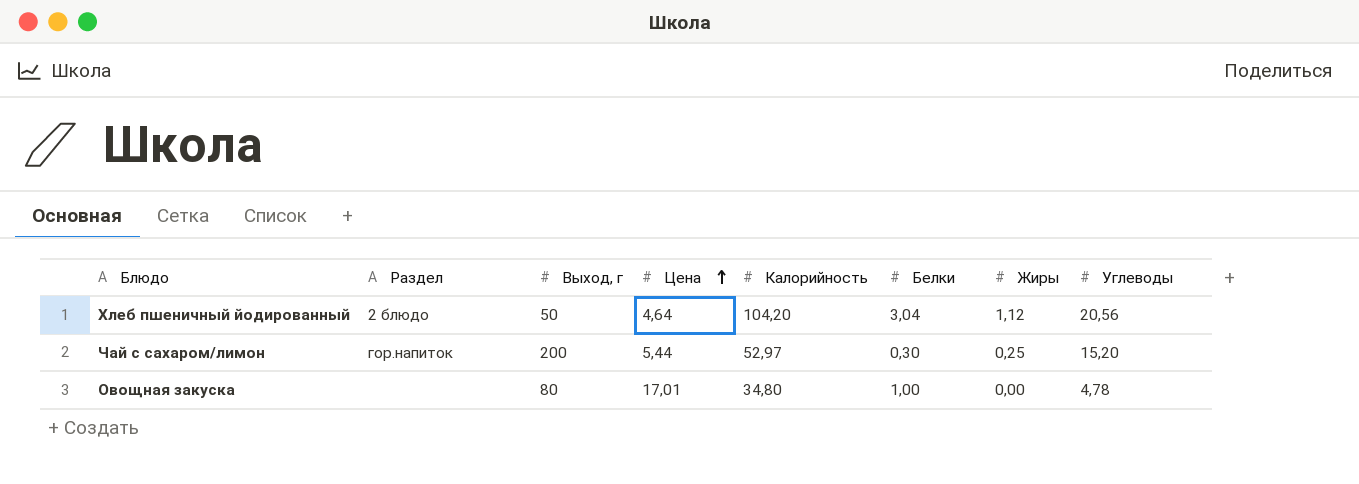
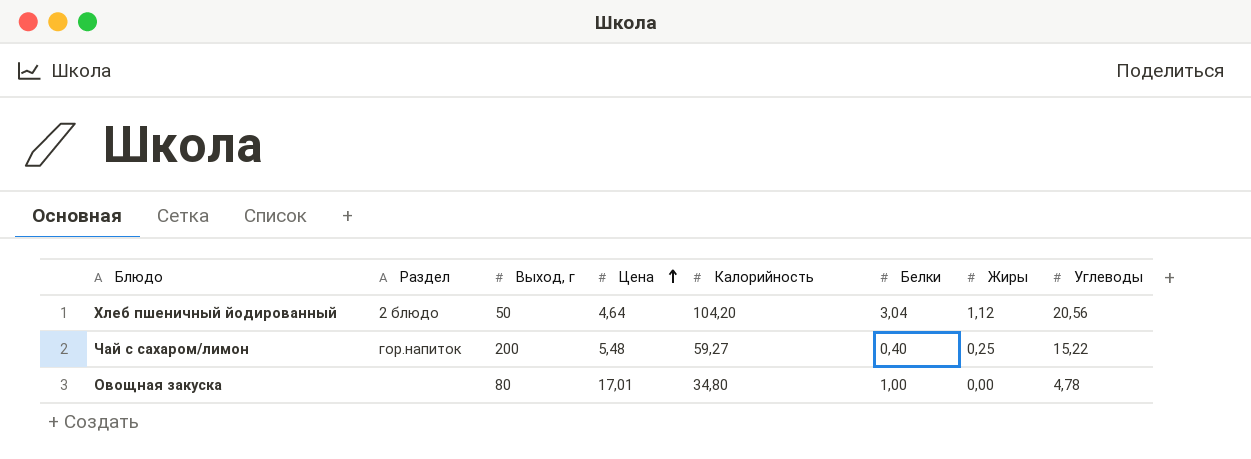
Чай с сахаром/лимон | Цена: 5,44 -> 5,48
Чай с сахаром/лимон | Калорийность: 52,97 -> 59,27
Чай с сахаром/лимон | Белки: 0,30 -> 0,40
Чай с сахаром/лимон | Углеводы: 15,20 -> 15,22

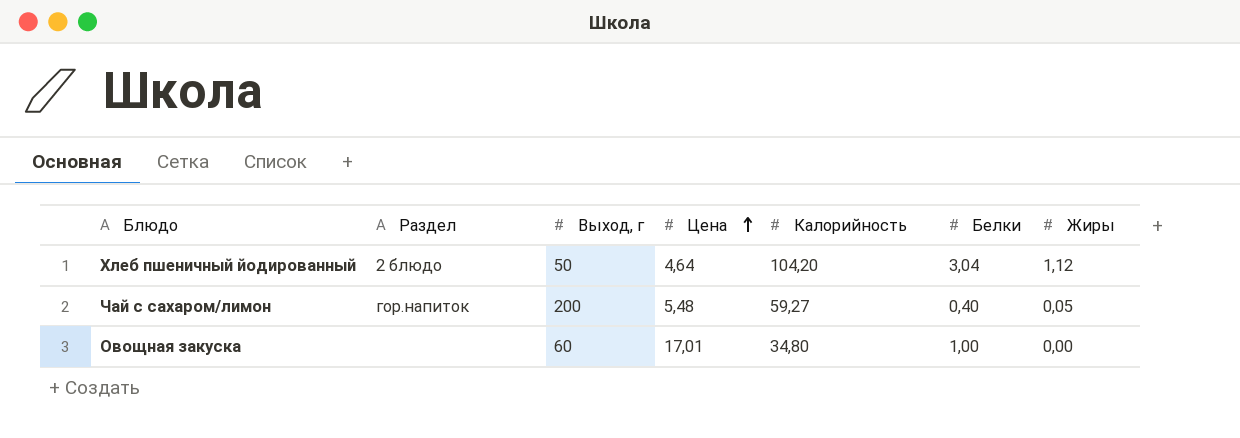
column Углеводы | position: 8 -> none
Чай с сахаром/лимон | Жиры: 0,25 -> 0,05
Овощная закуска | Выход, г: 80 -> 60

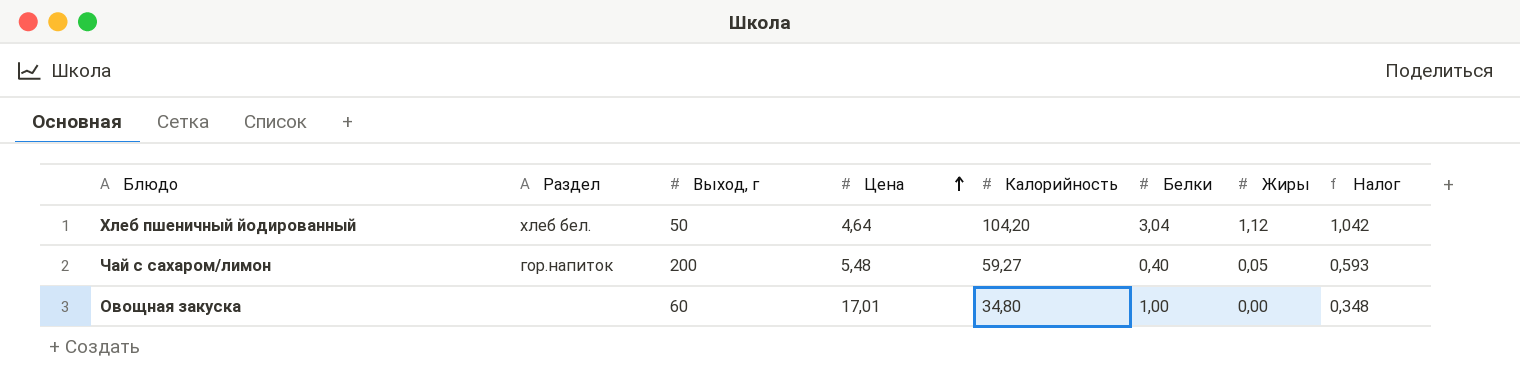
column Налог | formula: none -> [Калорийность] * 0,01
Хлеб пшеничный йодированный | Раздел: 2 блюдо -> хлеб бел.

